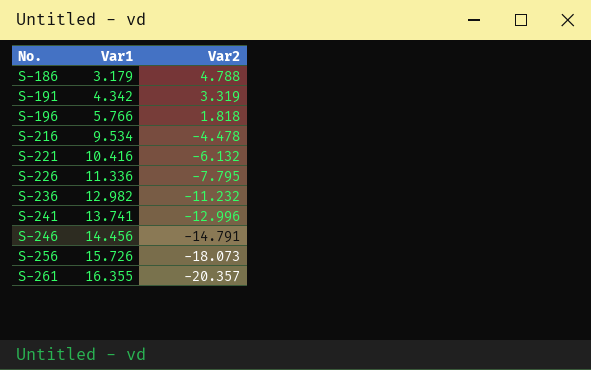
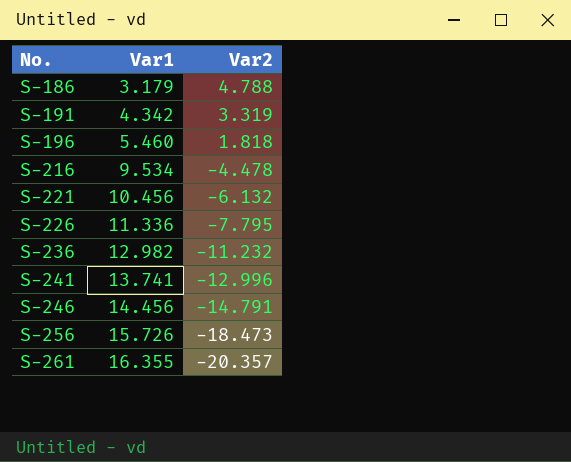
S-196 | Var1: 5.766 -> 5.460
S-221 | Var1: 10.416 -> 10.456
S-256 | Var2: -18.073 -> -18.473

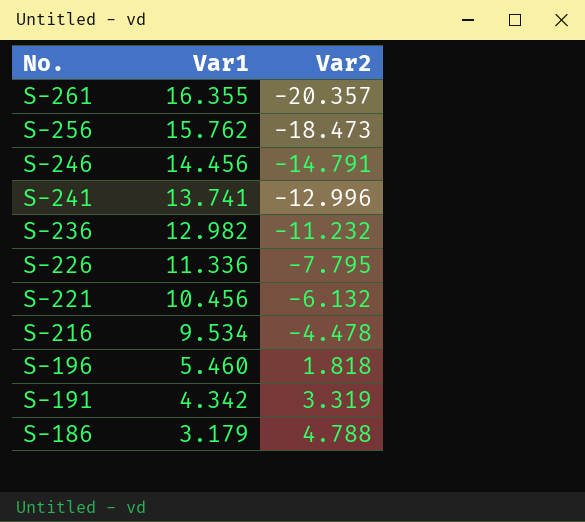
row order: No. ascending -> No. descending
S-256 | Var1: 15.726 -> 15.762

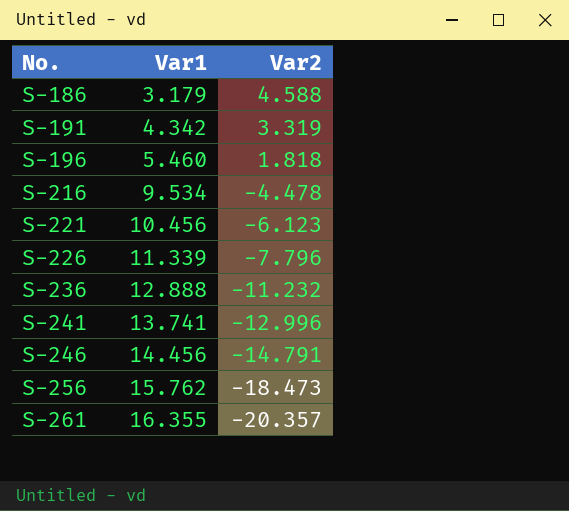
row order: No. descending -> No. ascending
S-186 | Var2: 4.788 -> 4.588
S-221 | Var2: -6.132 -> -6.123
S-226 | Var1: 11.336 -> 11.339
S-226 | Var2: -7.795 -> -7.796
S-236 | Var1: 12.982 -> 12.888

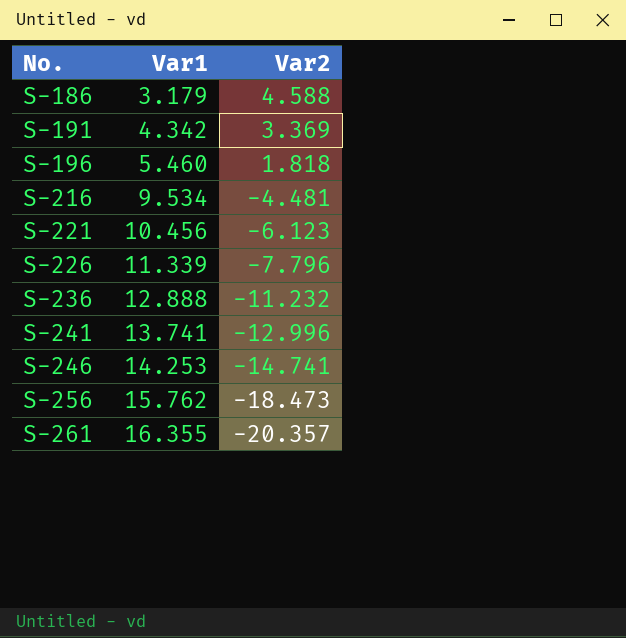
S-191 | Var2: 3.319 -> 3.369
S-216 | Var2: -4.478 -> -4.481
S-246 | Var1: 14.456 -> 14.253
S-246 | Var2: -14.791 -> -14.741

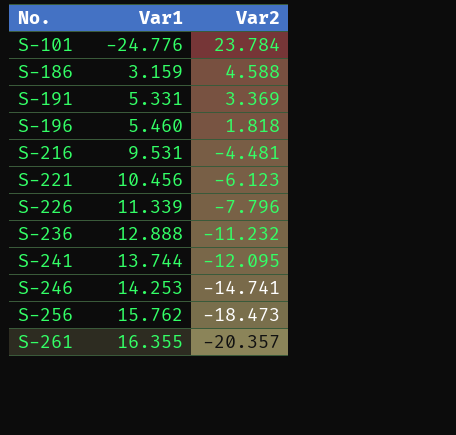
row S-101: none -> -24.776 | 23.784
S-186 | Var1: 3.179 -> 3.159
S-191 | Var1: 4.342 -> 5.331
S-216 | Var1: 9.534 -> 9.531
S-241 | Var1: 13.741 -> 13.744
S-241 | Var2: -12.996 -> -12.095

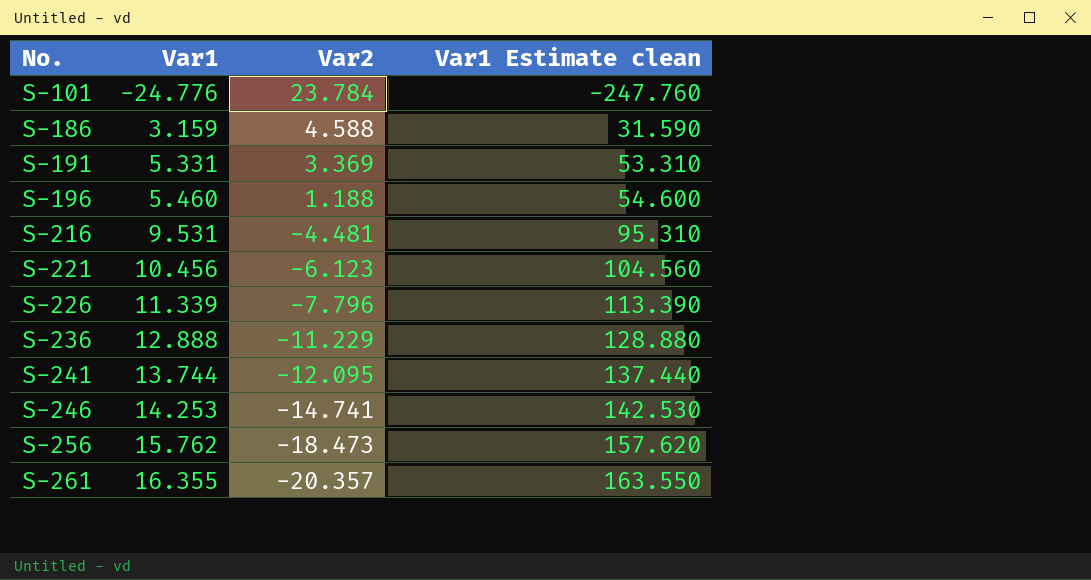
column Var1 Estimate clean | formula: none -> [Var1] * 10
S-196 | Var2: 1.818 -> 1.188
S-236 | Var2: -11.232 -> -11.229

